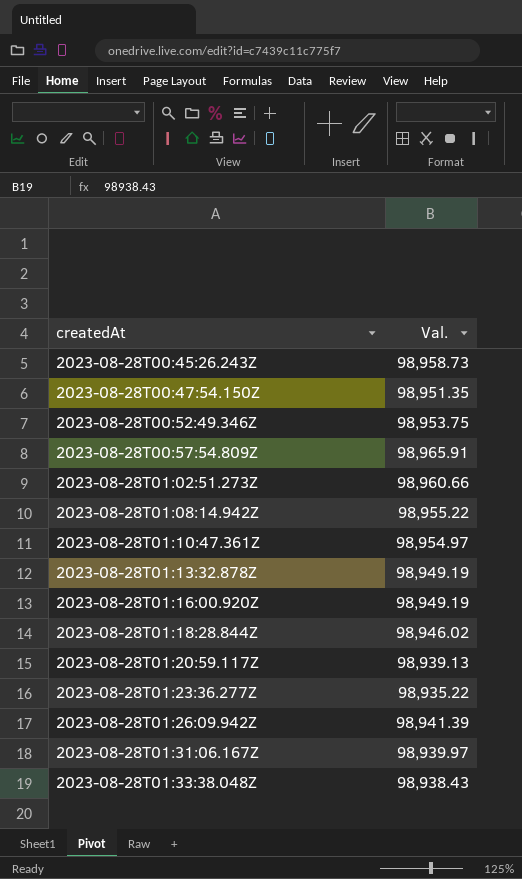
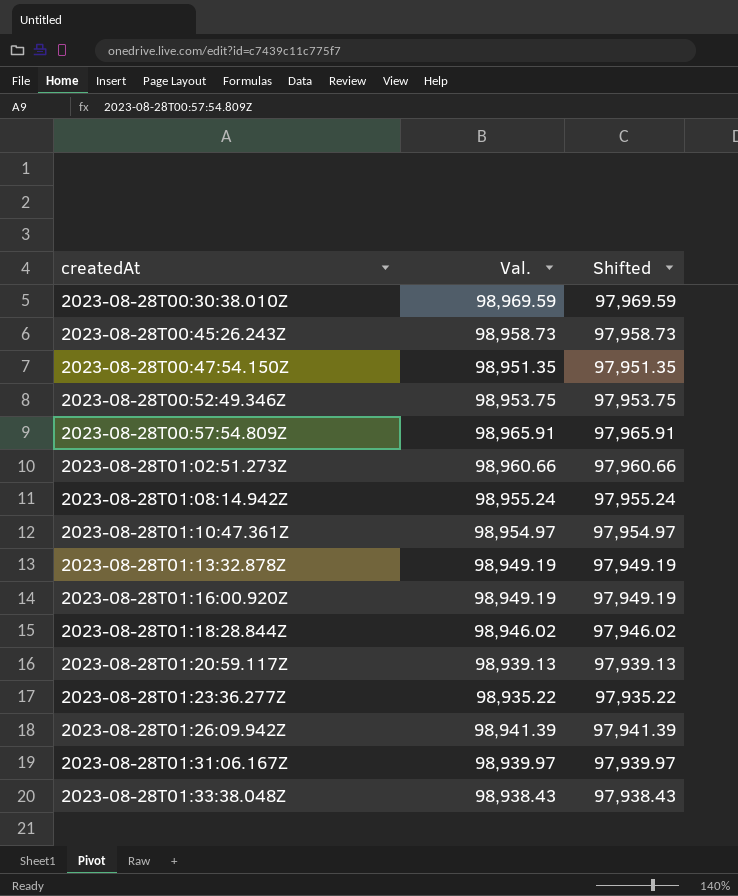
column Shifted | formula: none -> [Val.] - 1000
row 2023-08-28T00:30:38.010Z: none -> 98,969.59 | 97,969.59
2023-08-28T01:08:14.942Z | Val.: 98,955.22 -> 98,955.24

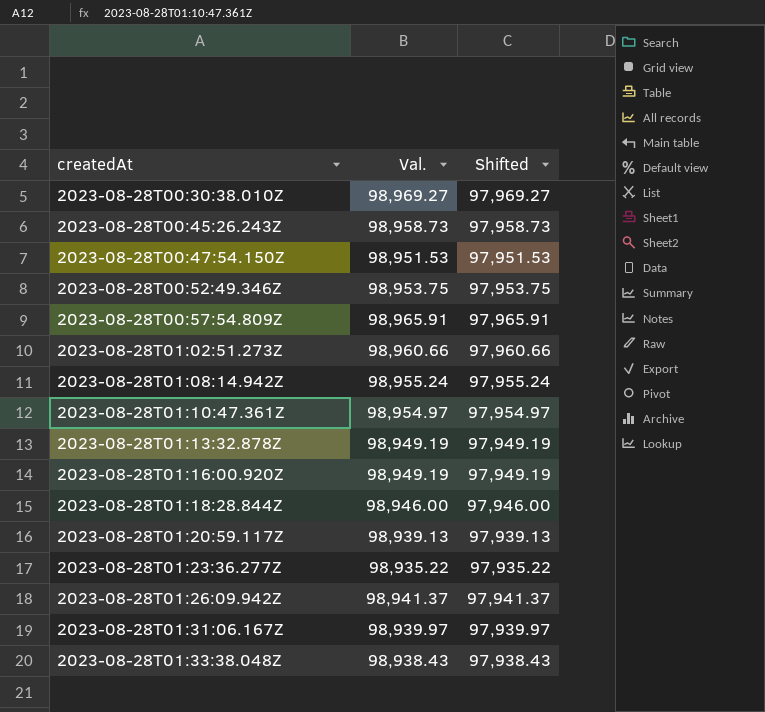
2023-08-28T00:30:38.010Z | Val.: 98,969.59 -> 98,969.27
2023-08-28T00:30:38.010Z | Shifted: 97,969.59 -> 97,969.27
2023-08-28T00:47:54.150Z | Val.: 98,951.35 -> 98,951.53
2023-08-28T00:47:54.150Z | Shifted: 97,951.35 -> 97,951.53
2023-08-28T01:18:28.844Z | Val.: 98,946.02 -> 98,946.00
2023-08-28T01:18:28.844Z | Shifted: 97,946.02 -> 97,946.00
2023-08-28T01:26:09.942Z | Val.: 98,941.39 -> 98,941.37
2023-08-28T01:26:09.942Z | Shifted: 97,941.39 -> 97,941.37

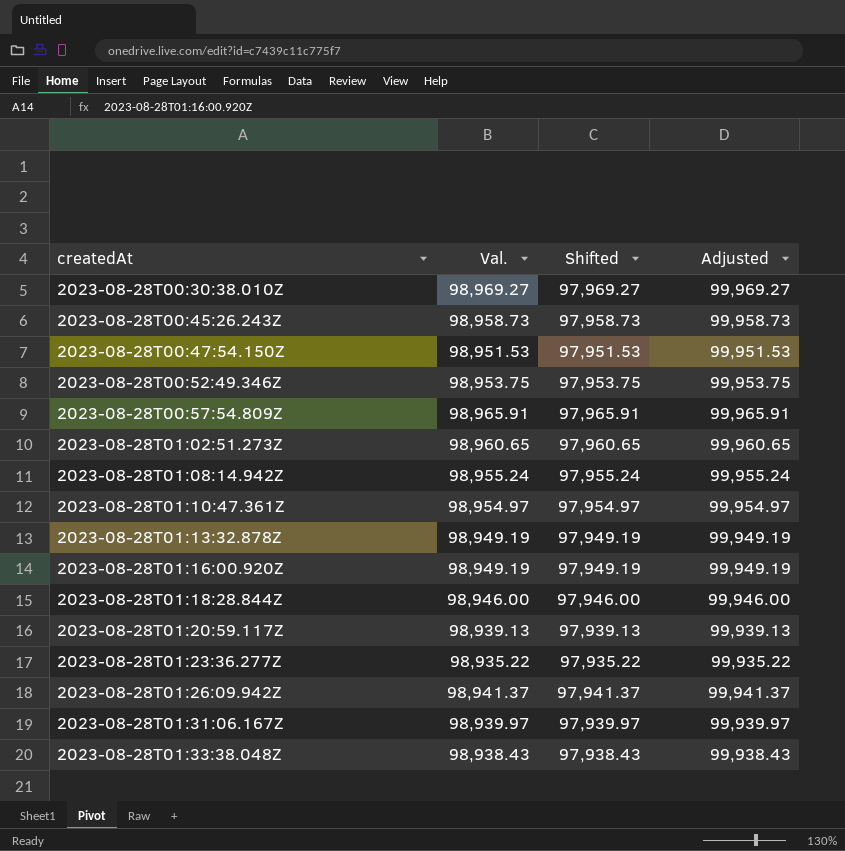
column Adjusted | formula: none -> [Val.] + 1000
2023-08-28T01:02:51.273Z | Val.: 98,960.66 -> 98,960.65
2023-08-28T01:02:51.273Z | Shifted: 97,960.66 -> 97,960.65

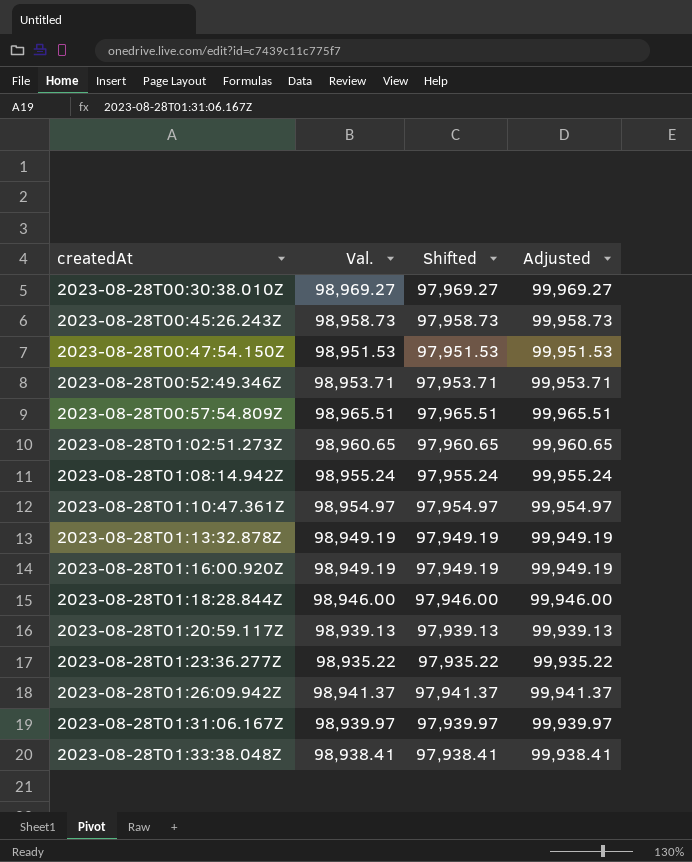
2023-08-28T00:52:49.346Z | Val.: 98,953.75 -> 98,953.71
2023-08-28T00:52:49.346Z | Shifted: 97,953.75 -> 97,953.71
2023-08-28T00:52:49.346Z | Adjusted: 99,953.75 -> 99,953.71
2023-08-28T00:57:54.809Z | Val.: 98,965.91 -> 98,965.51
2023-08-28T00:57:54.809Z | Shifted: 97,965.91 -> 97,965.51
2023-08-28T00:57:54.809Z | Adjusted: 99,965.91 -> 99,965.51
2023-08-28T01:33:38.048Z | Val.: 98,938.43 -> 98,938.41
2023-08-28T01:33:38.048Z | Shifted: 97,938.43 -> 97,938.41
2023-08-28T01:33:38.048Z | Adjusted: 99,938.43 -> 99,938.41

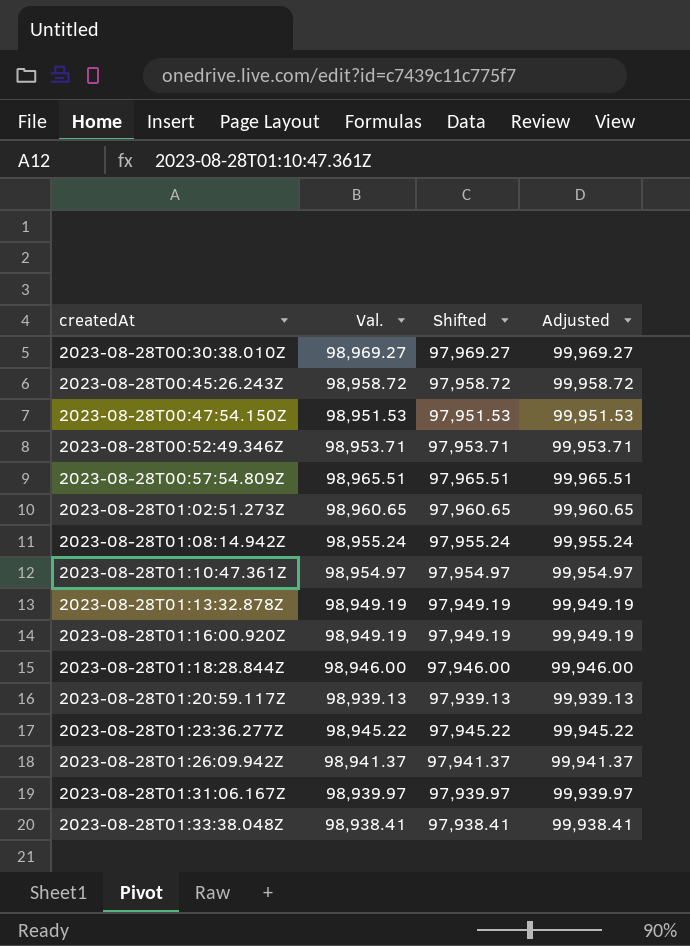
2023-08-28T00:45:26.243Z | Val.: 98,958.73 -> 98,958.72
2023-08-28T00:45:26.243Z | Shifted: 97,958.73 -> 97,958.72
2023-08-28T00:45:26.243Z | Adjusted: 99,958.73 -> 99,958.72
2023-08-28T01:23:36.277Z | Val.: 98,935.22 -> 98,945.22
2023-08-28T01:23:36.277Z | Shifted: 97,935.22 -> 97,945.22
2023-08-28T01:23:36.277Z | Adjusted: 99,935.22 -> 99,945.22

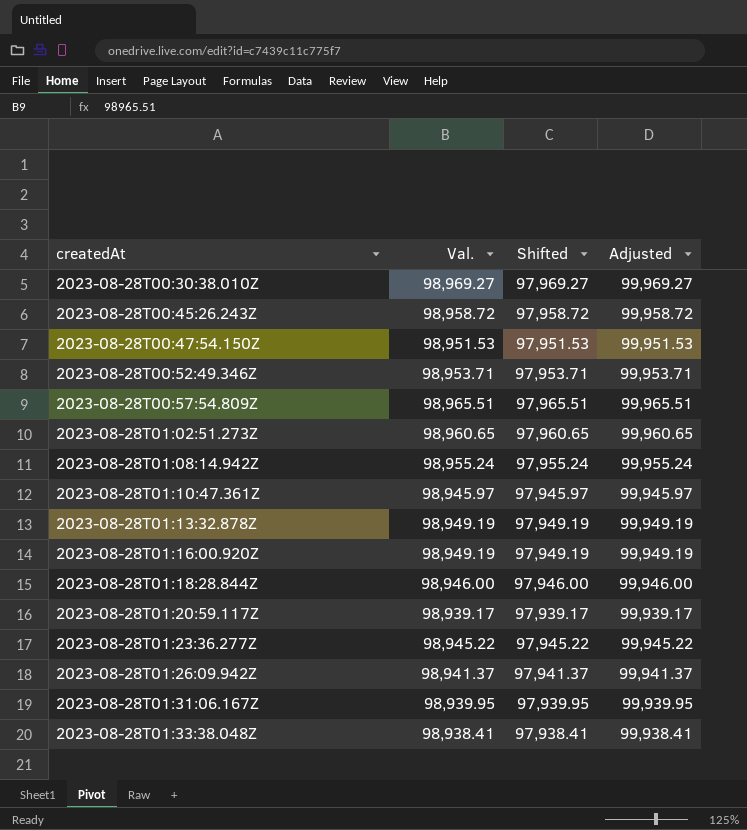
2023-08-28T01:10:47.361Z | Val.: 98,954.97 -> 98,945.97
2023-08-28T01:10:47.361Z | Shifted: 97,954.97 -> 97,945.97
2023-08-28T01:10:47.361Z | Adjusted: 99,954.97 -> 99,945.97
2023-08-28T01:20:59.117Z | Val.: 98,939.13 -> 98,939.17
2023-08-28T01:20:59.117Z | Shifted: 97,939.13 -> 97,939.17
2023-08-28T01:20:59.117Z | Adjusted: 99,939.13 -> 99,939.17
2023-08-28T01:31:06.167Z | Val.: 98,939.97 -> 98,939.95
2023-08-28T01:31:06.167Z | Shifted: 97,939.97 -> 97,939.95
2023-08-28T01:31:06.167Z | Adjusted: 99,939.97 -> 99,939.95

